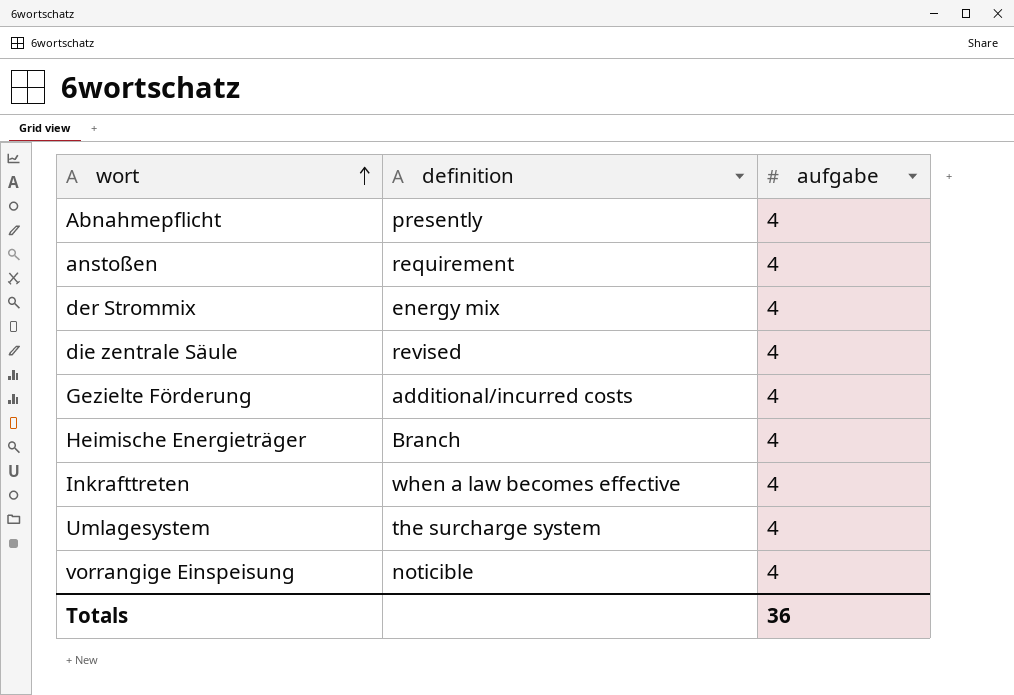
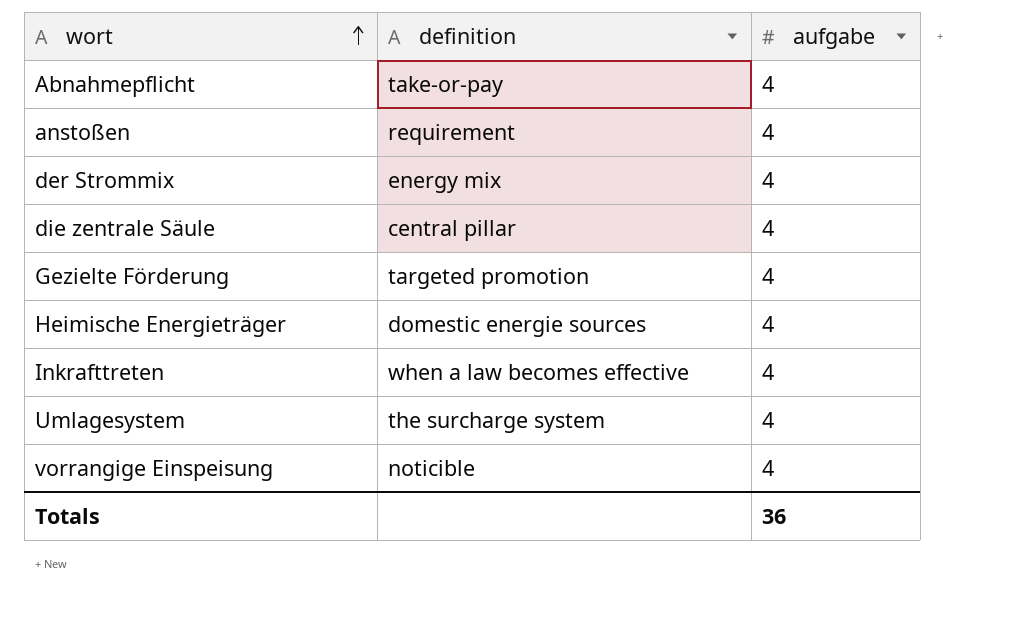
Abnahmepflicht | definition: presently -> take-or-pay
die zentrale Säule | definition: revised -> central pillar
Gezielte Förderung | definition: additional/incurred costs -> targeted promotion
Heimische Energieträger | definition: Branch -> domestic energie sources

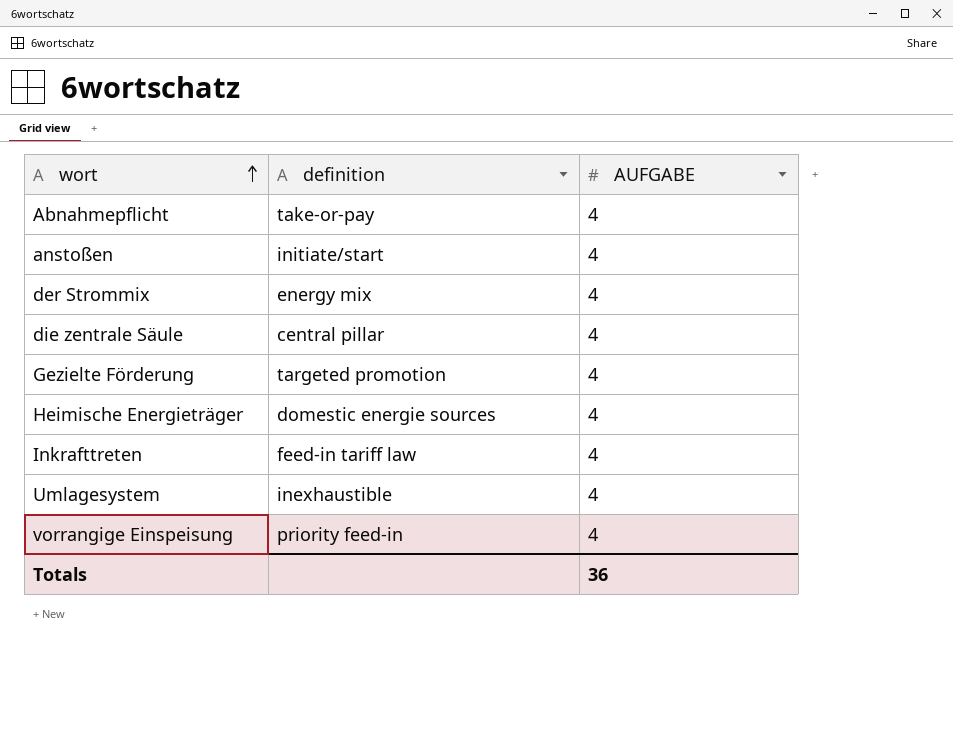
column name: aufgabe -> AUFGABE
anstoßen | definition: requirement -> initiate/start
Inkrafttreten | definition: when a law becomes effective -> feed-in tariff law
Umlagesystem | definition: the surcharge system -> inexhaustible
vorrangige Einspeisung | definition: noticible -> priority feed-in

